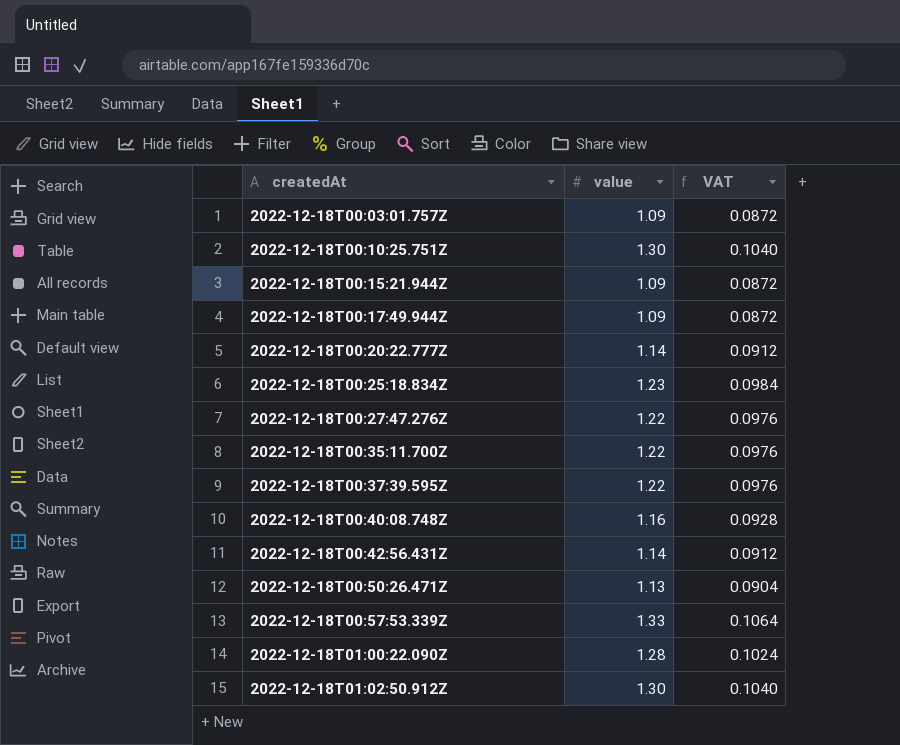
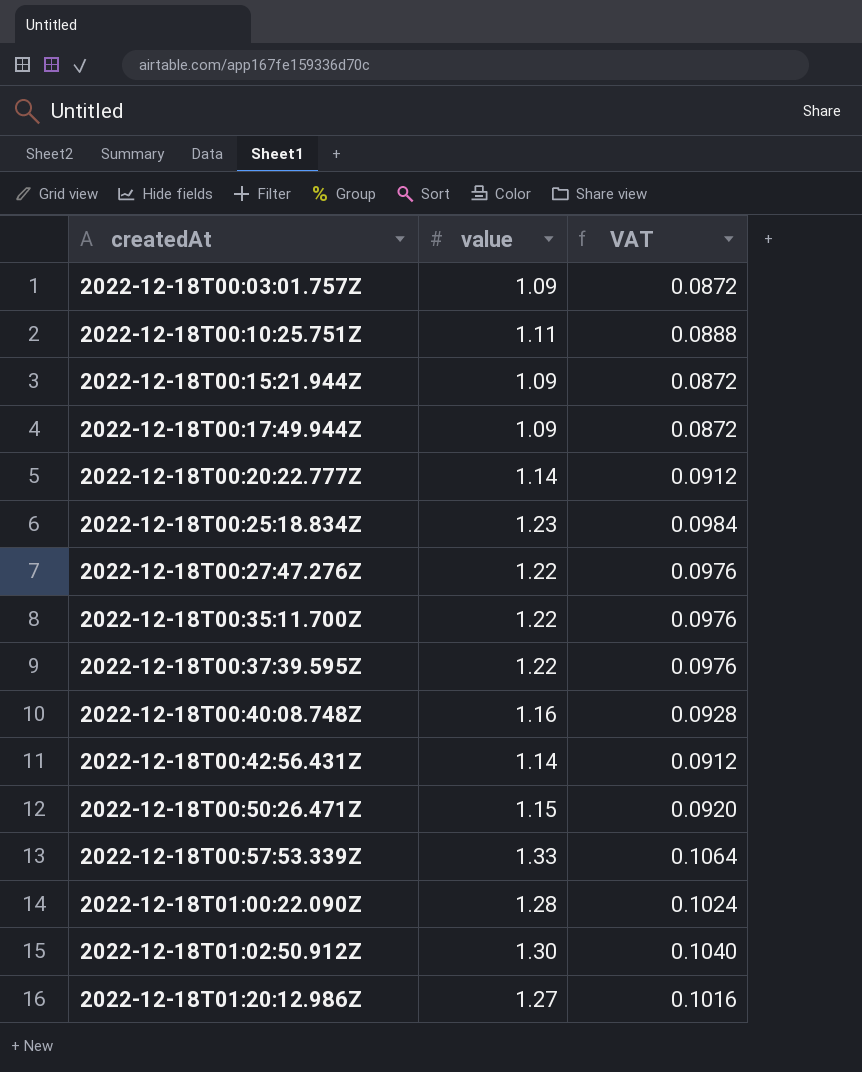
2022-12-18T00:10:25.751Z | value: 1.30 -> 1.11
2022-12-18T00:10:25.751Z | VAT: 0.1040 -> 0.0888
2022-12-18T00:50:26.471Z | value: 1.13 -> 1.15
2022-12-18T00:50:26.471Z | VAT: 0.0904 -> 0.0920
row 2022-12-18T01:20:12.986Z: none -> 1.27 | 0.1016

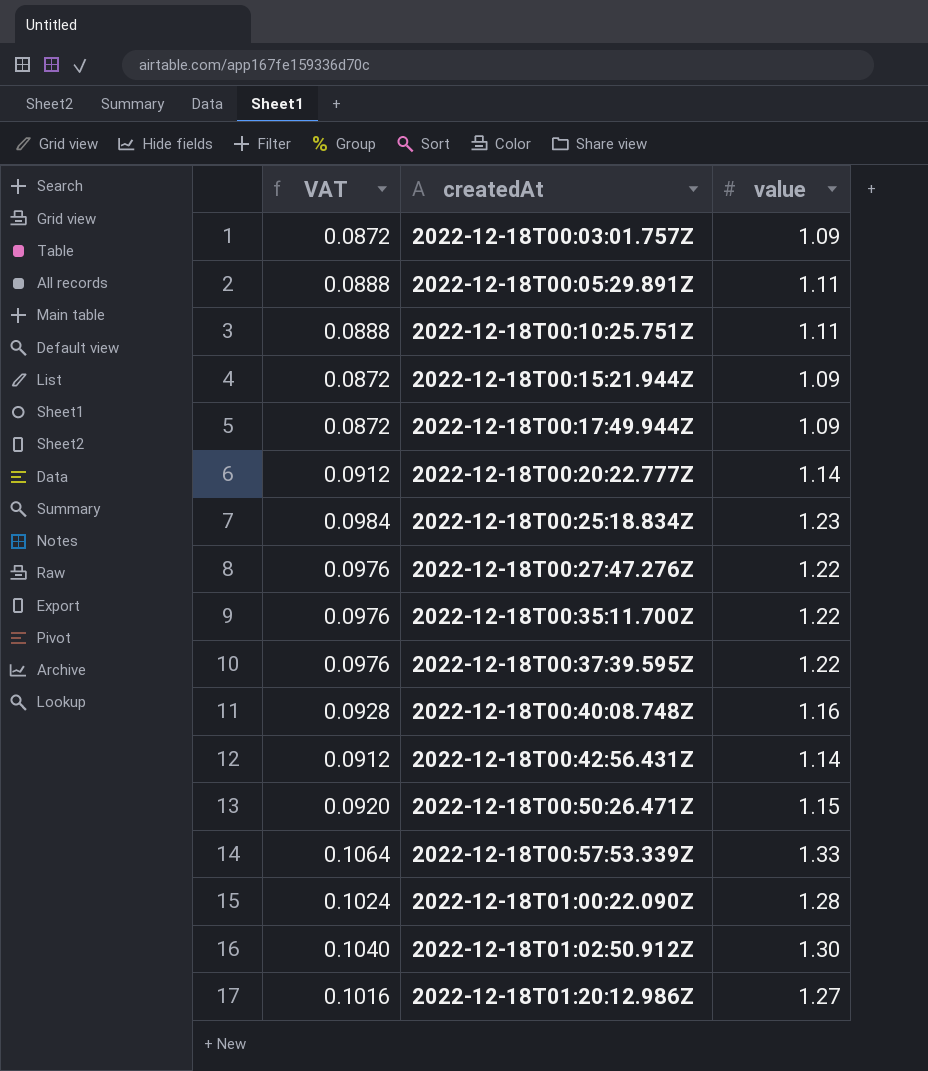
column VAT | position: 3 -> 1
row 2022-12-18T00:05:29.891Z: none -> 0.0888 | 1.11

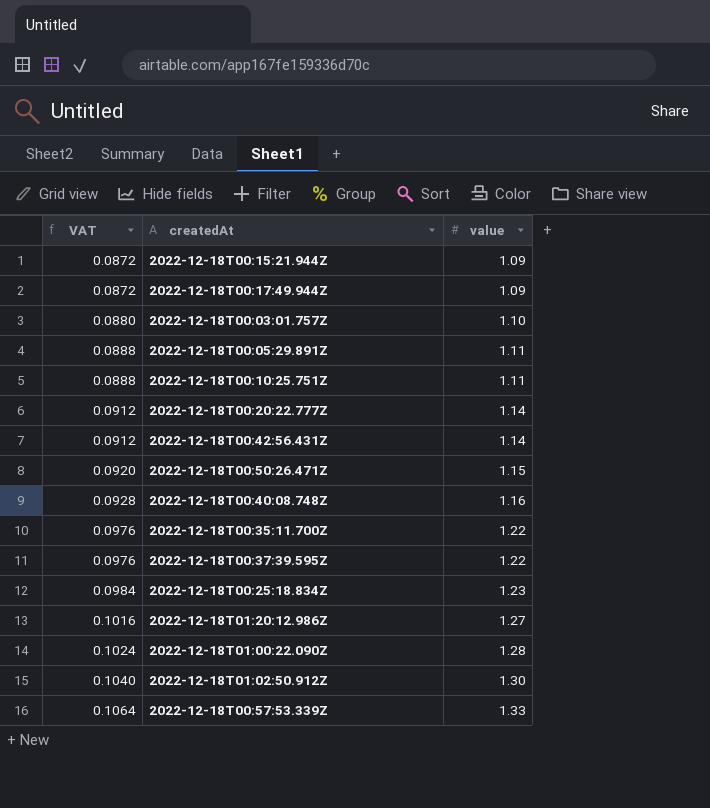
row order: createdAt ascending -> VAT ascending
row 2022-12-18T00:27:47.276Z: 0.0976 | 1.22 -> none
2022-12-18T00:03:01.757Z | VAT: 0.0872 -> 0.0880
2022-12-18T00:03:01.757Z | value: 1.09 -> 1.10

